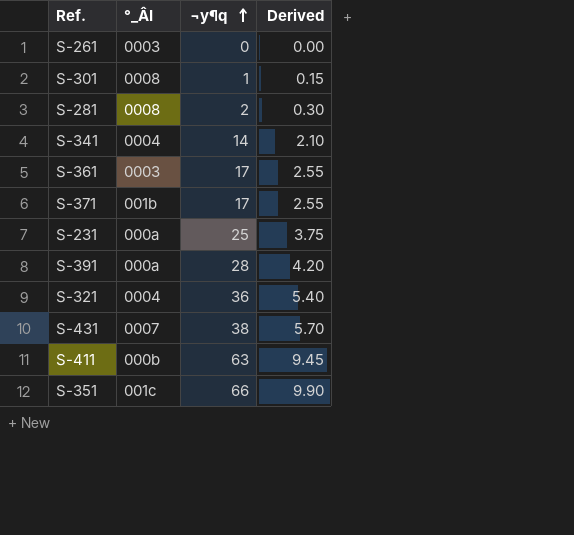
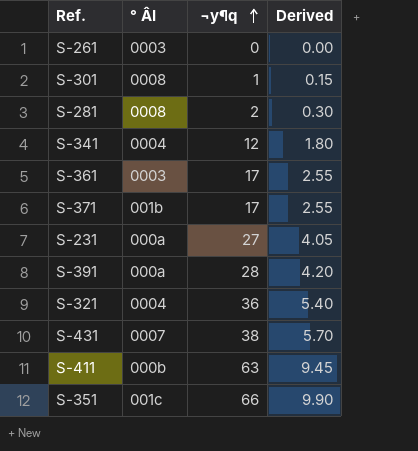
column name: °_ÂI -> ° ÂI
S-341 | ¬y¶q: 14 -> 12
S-341 | Derived: 2.10 -> 1.80
S-231 | ¬y¶q: 25 -> 27
S-231 | Derived: 3.75 -> 4.05

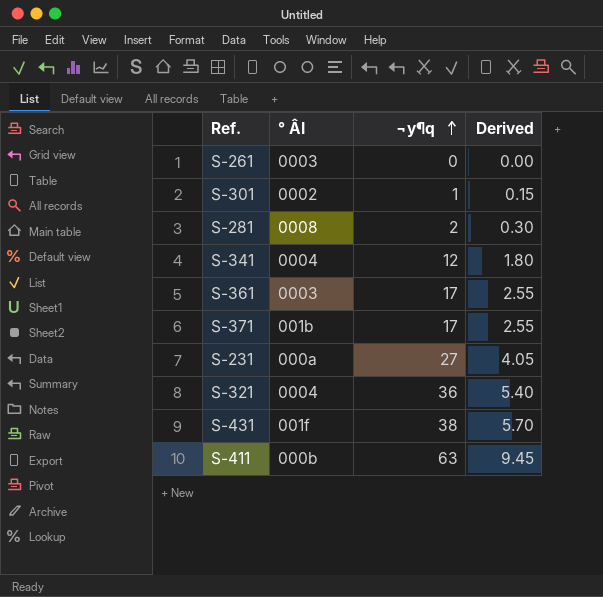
row S-391: 000a | 28 | 4.20 -> none
row S-351: 001c | 66 | 9.90 -> none
S-301 | ° ÂI: 0008 -> 0002
S-431 | ° ÂI: 0007 -> 001f

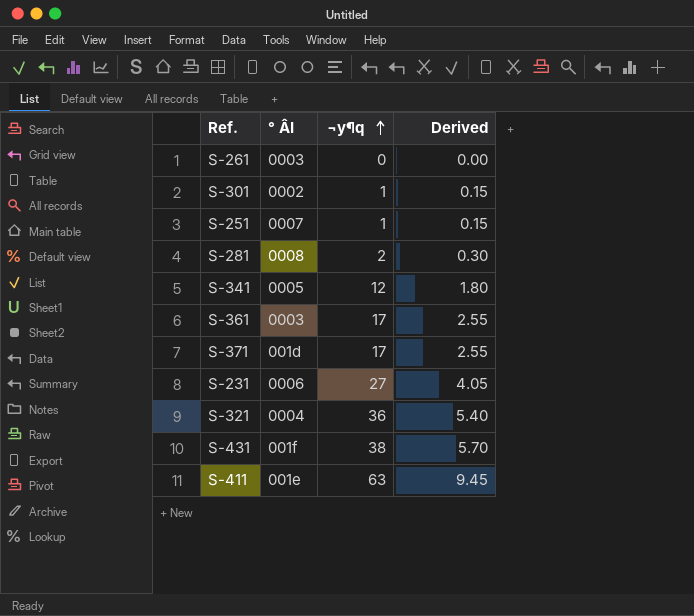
row S-251: none -> 0007 | 1 | 0.15
S-341 | ° ÂI: 0004 -> 0005
S-371 | ° ÂI: 001b -> 001d
S-231 | ° ÂI: 000a -> 0006
S-411 | ° ÂI: 000b -> 001e

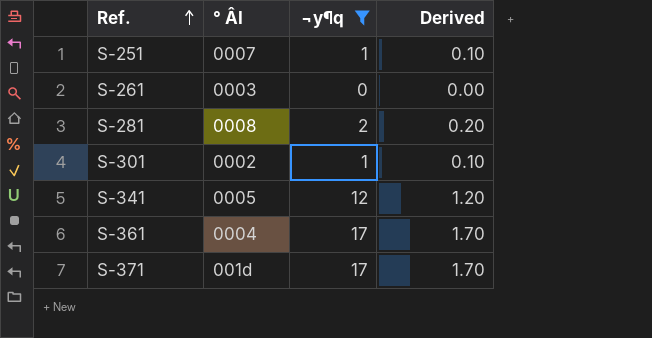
filter: none -> ¬y¶q <= 17
row order: ¬y¶q ascending -> Ref. ascending
column Derived | formula: [¬y¶q] * 0.15 -> [¬y¶q] * 0.1
S-361 | ° ÂI: 0003 -> 0004

